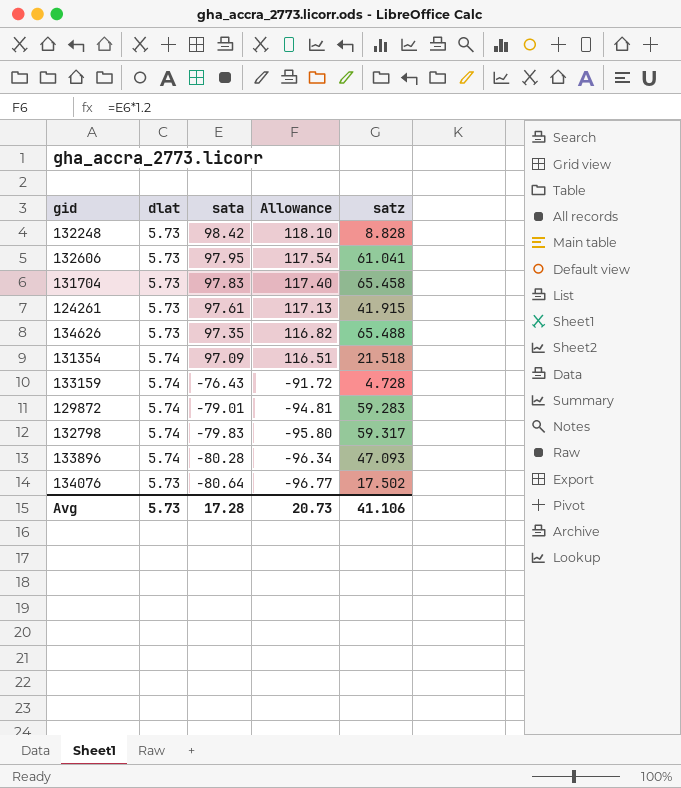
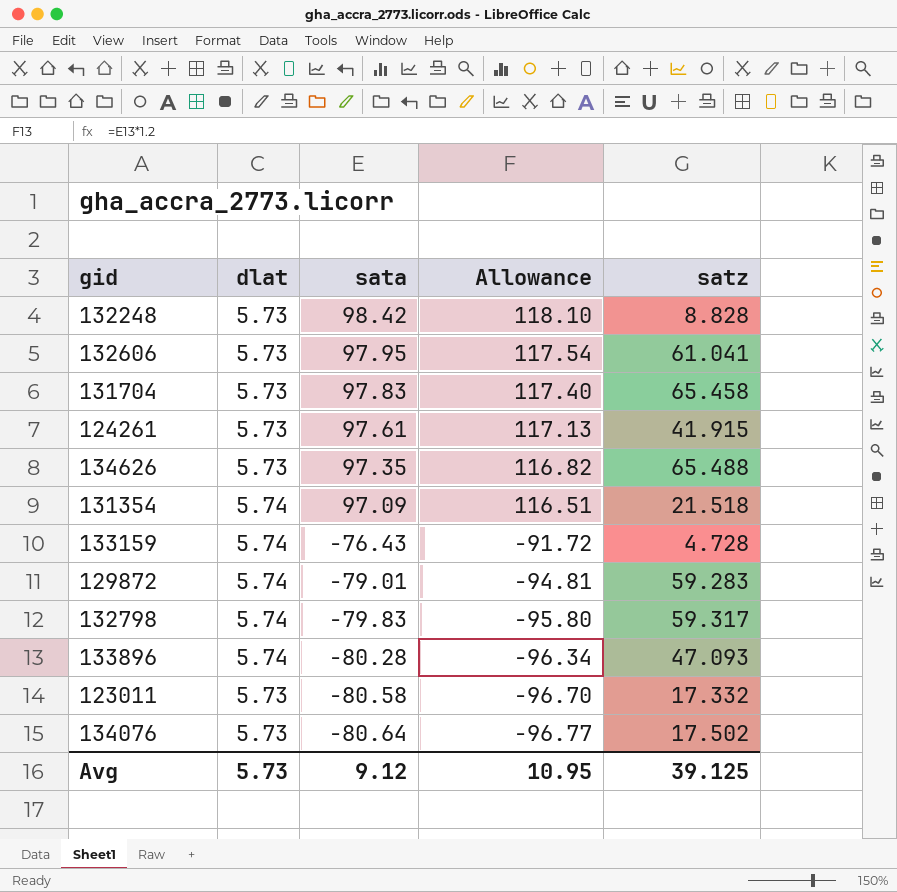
row 123011: none -> 5.73 | -80.58 | -96.70 | 17.332
Avg | sata: 17.28 -> 9.12
Avg | Allowance: 20.73 -> 10.95
Avg | satz: 41.106 -> 39.125

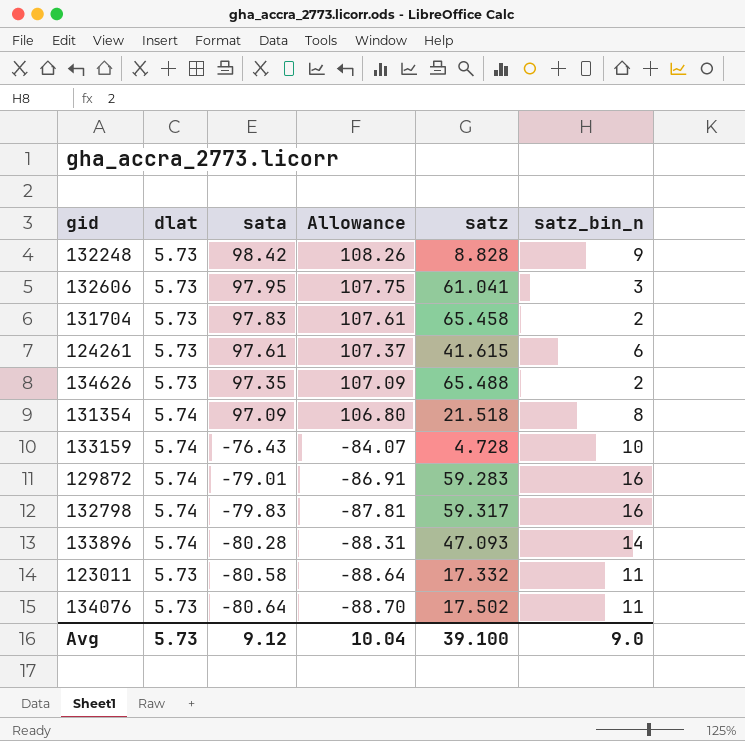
column Allowance | formula: [sata] * 1.2 -> [sata] * 1.1
column satz_bin_n | position: none -> 6
124261 | satz: 41.915 -> 41.615
Avg | Allowance: 10.95 -> 10.04
Avg | satz: 39.125 -> 39.100

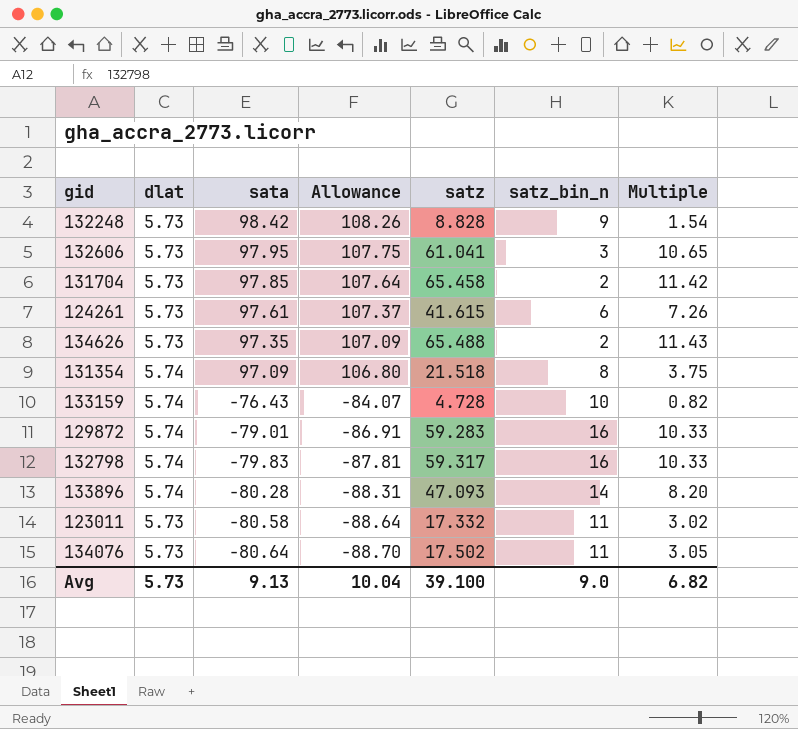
column Multiple | formula: none -> [satz] / [dlat]
131704 | sata: 97.83 -> 97.85
131704 | Allowance: 107.61 -> 107.64
Avg | sata: 9.12 -> 9.13

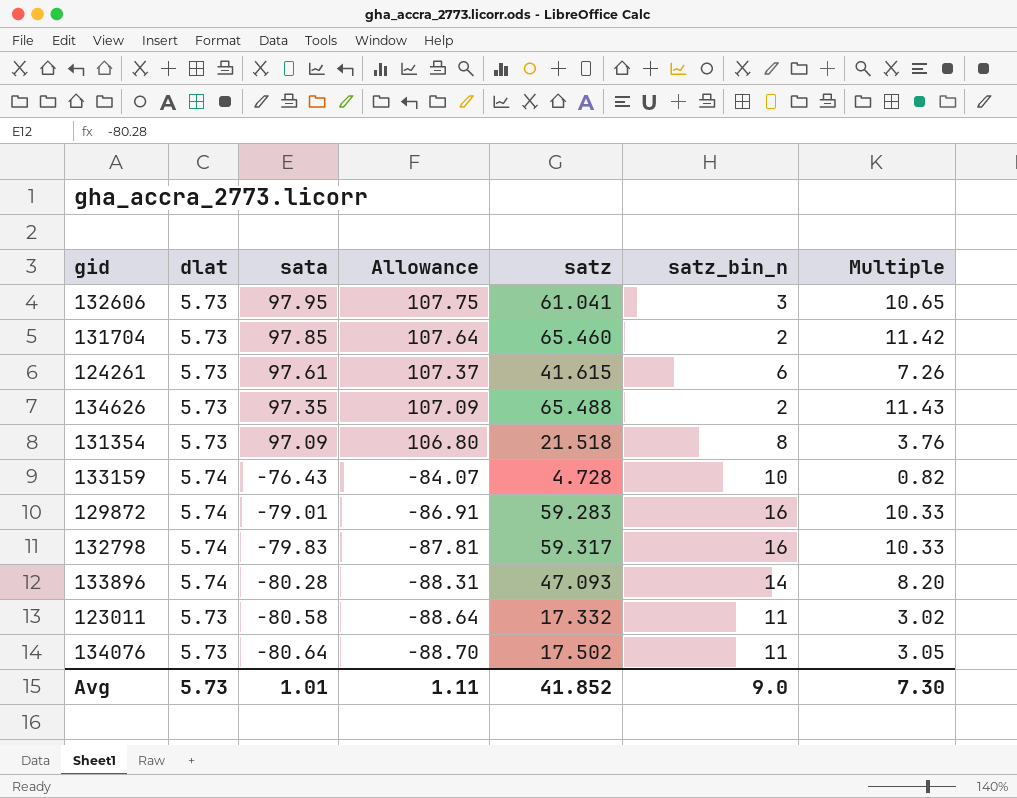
row 132248: 5.73 | 98.42 | 108.26 | 8.828 | 9 | 1.54 -> none
131704 | satz: 65.458 -> 65.460
131354 | dlat: 5.74 -> 5.73
131354 | Multiple: 3.75 -> 3.76
Avg | sata: 9.13 -> 1.01
Avg | Allowance: 10.04 -> 1.11
Avg | satz: 39.100 -> 41.852
Avg | Multiple: 6.82 -> 7.30

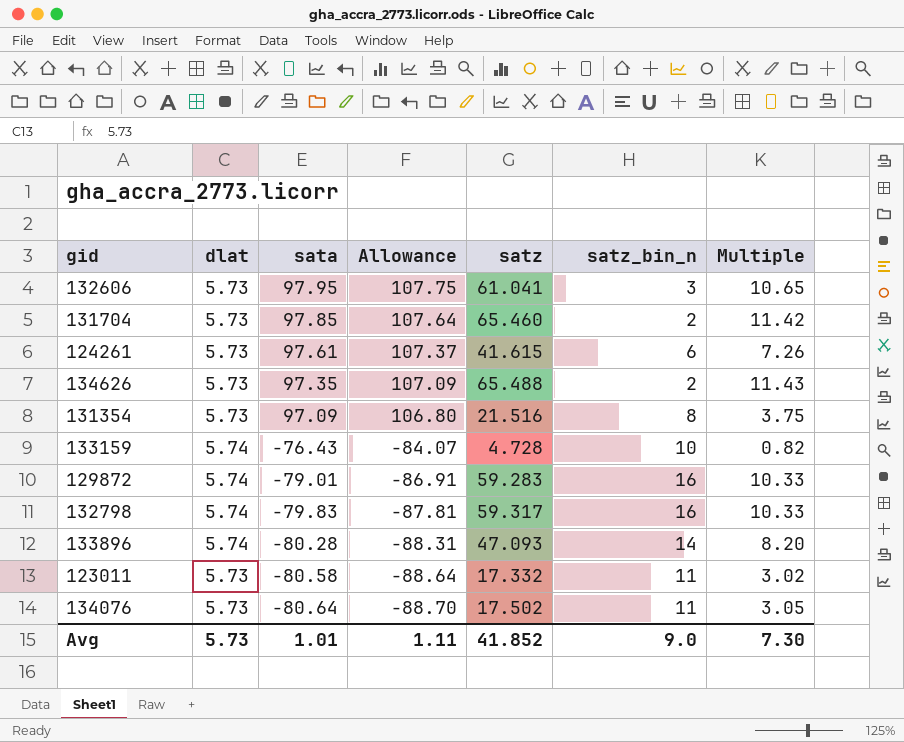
131354 | satz: 21.518 -> 21.516
131354 | Multiple: 3.76 -> 3.75

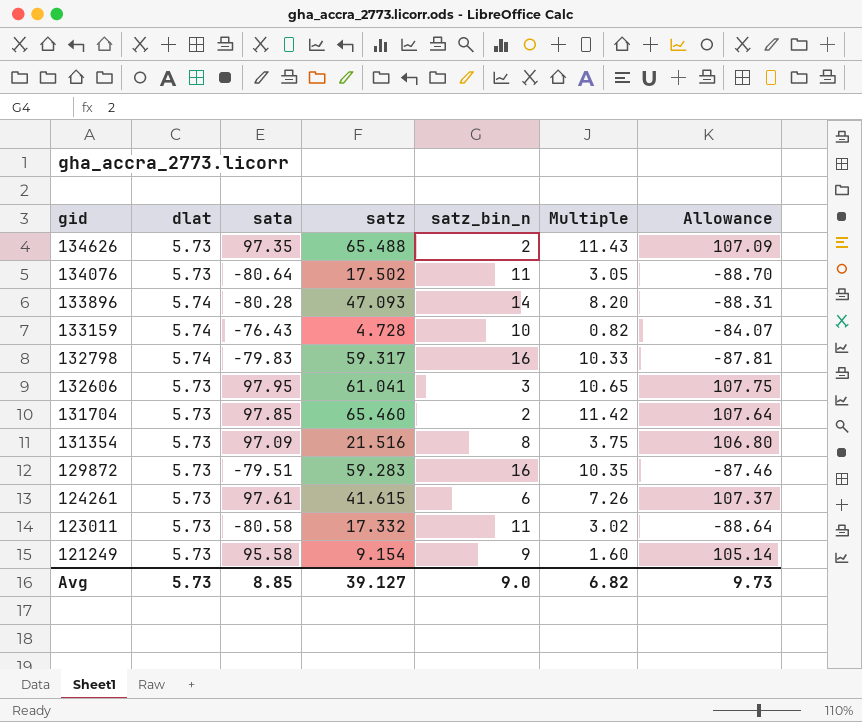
row order: sata descending -> gid descending
column Allowance | position: 4 -> 7
129872 | dlat: 5.74 -> 5.73
129872 | sata: -79.01 -> -79.51
129872 | Multiple: 10.33 -> 10.35
129872 | Allowance: -86.91 -> -87.46
row 121249: none -> 5.73 | 95.58 | 9.154 | 9 | 1.60 | 105.14
Avg | sata: 1.01 -> 8.85
Avg | satz: 41.852 -> 39.127
Avg | Multiple: 7.30 -> 6.82
Avg | Allowance: 1.11 -> 9.73

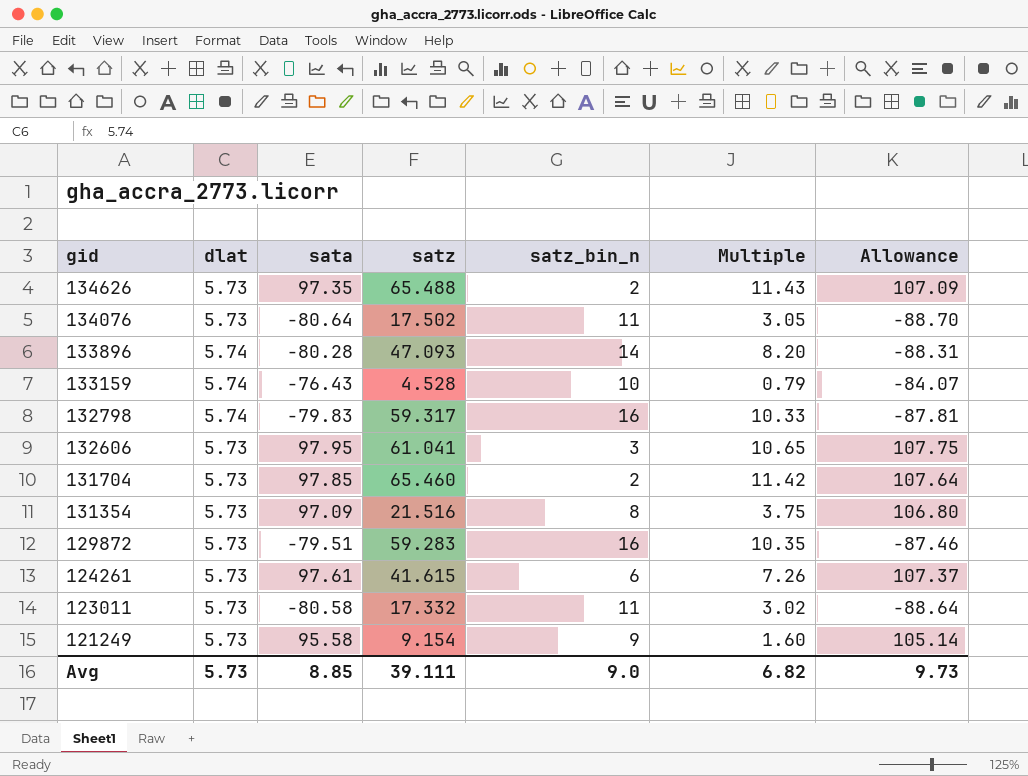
133159 | satz: 4.728 -> 4.528
133159 | Multiple: 0.82 -> 0.79
Avg | satz: 39.127 -> 39.111

